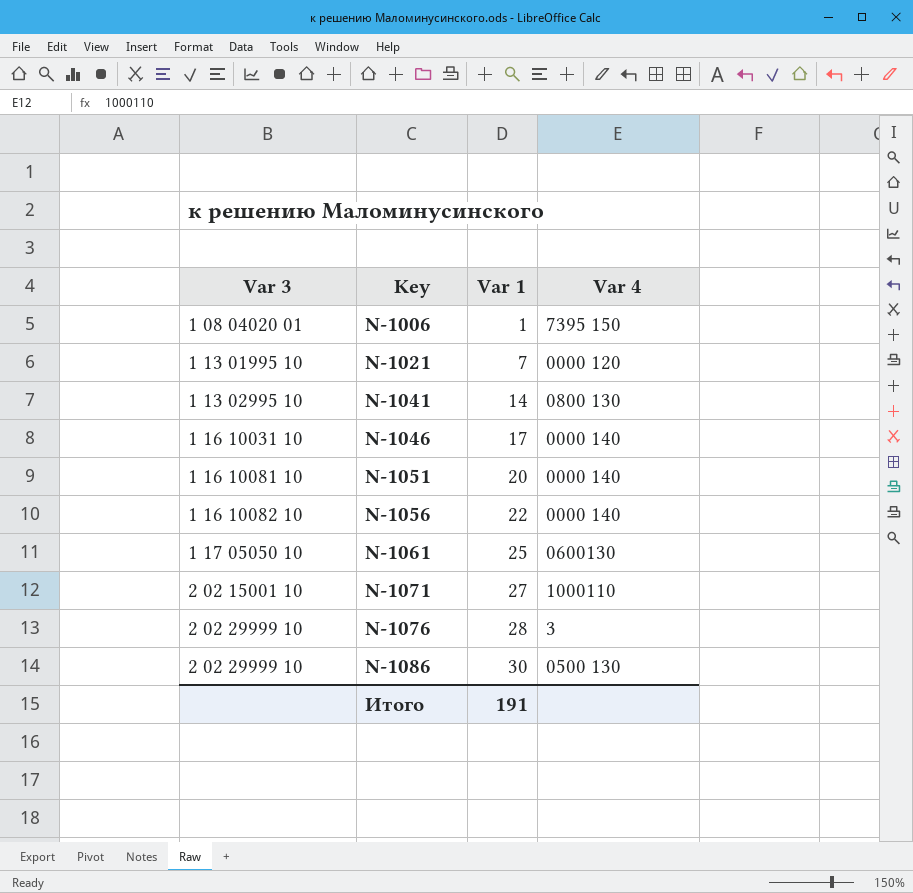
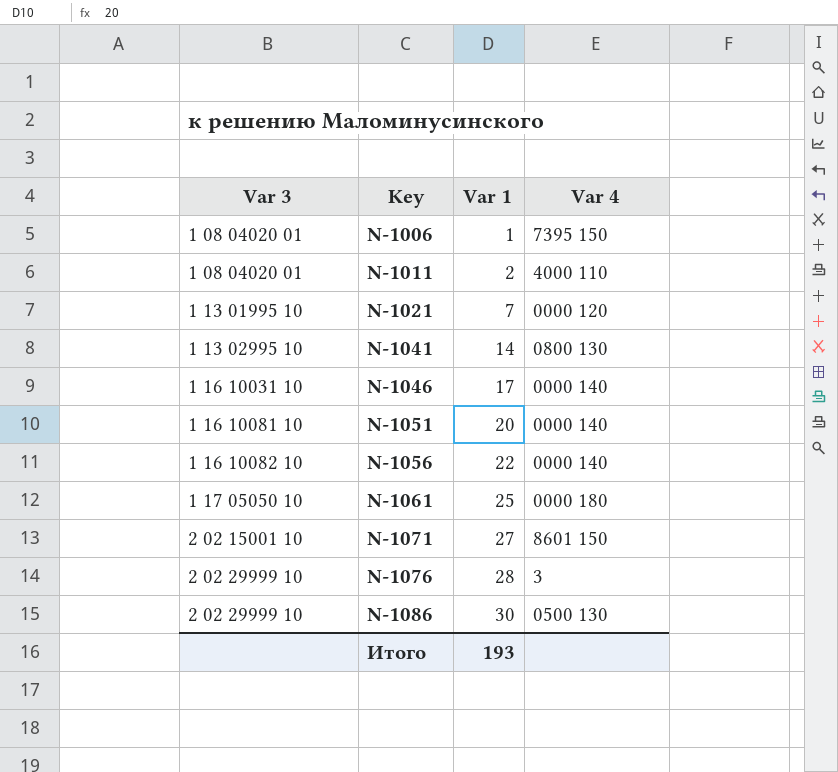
row N-1011: none -> 1 08 04020 01 | 2 | 4000 110
N-1061 | Var 4: 0600130 -> 0000 180
N-1071 | Var 4: 1000110 -> 8601 150
Итого | Var 1: 191 -> 193

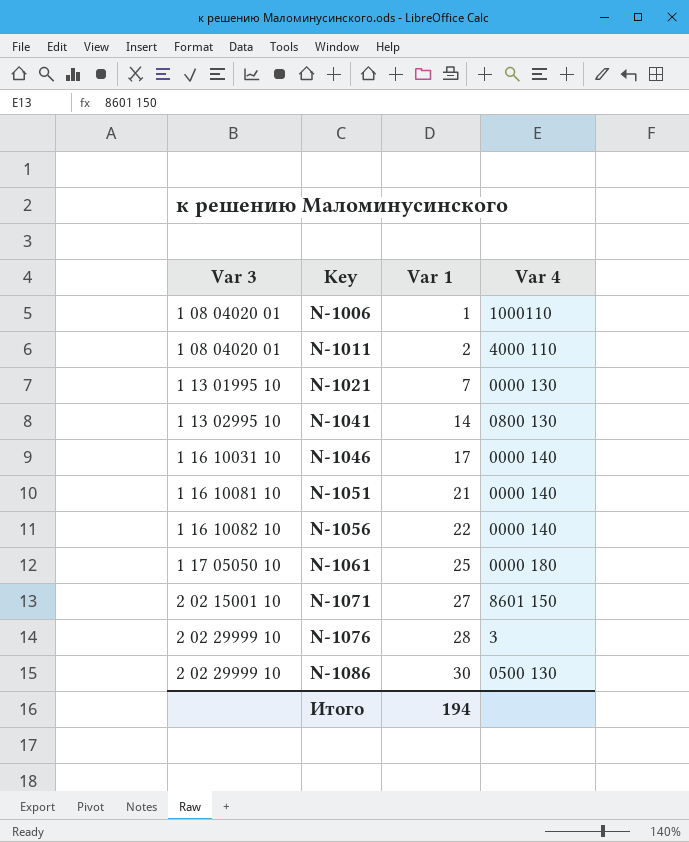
N-1006 | Var 4: 7395 150 -> 1000110
N-1021 | Var 4: 0000 120 -> 0000 130
N-1051 | Var 1: 20 -> 21
Итого | Var 1: 193 -> 194

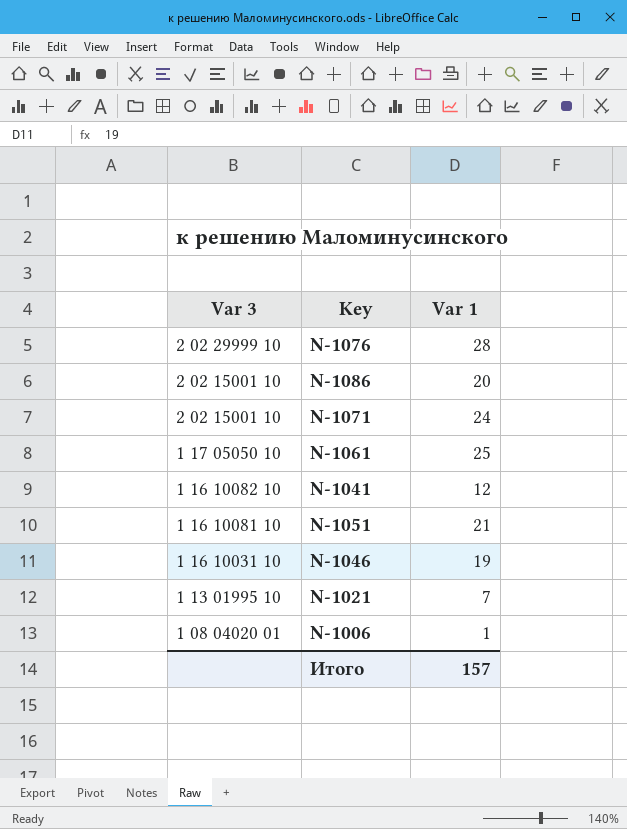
row order: Var 3 ascending -> Var 3 descending
column Var 4 | position: 4 -> none
row N-1011: 1 08 04020 01 | 2 | 4000 110 -> none
row N-1056: 1 16 10082 10 | 22 | 0000 140 -> none
N-1086 | Var 3: 2 02 29999 10 -> 2 02 15001 10
N-1086 | Var 1: 30 -> 20
N-1071 | Var 1: 27 -> 24
N-1041 | Var 3: 1 13 02995 10 -> 1 16 10082 10
N-1041 | Var 1: 14 -> 12
N-1046 | Var 1: 17 -> 19
Итого | Var 1: 194 -> 157

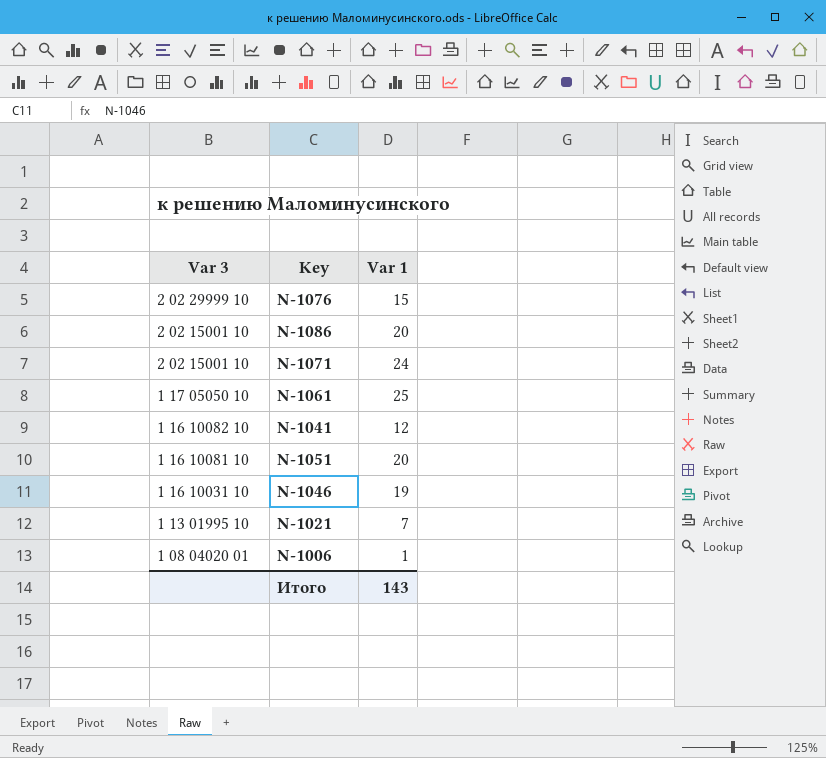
N-1076 | Var 1: 28 -> 15
N-1051 | Var 1: 21 -> 20
Итого | Var 1: 157 -> 143

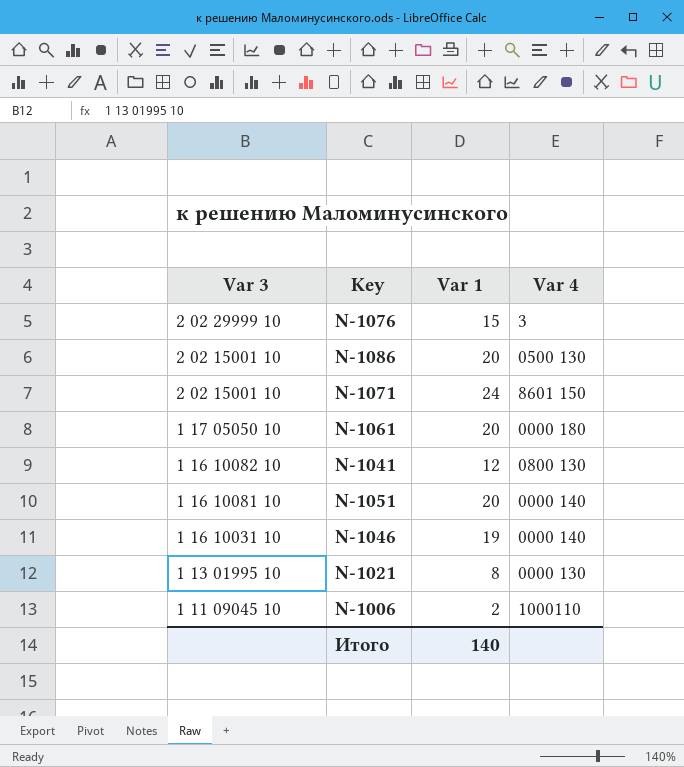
column Var 4 | position: none -> 4
N-1061 | Var 1: 25 -> 20
N-1021 | Var 1: 7 -> 8
N-1006 | Var 3: 1 08 04020 01 -> 1 11 09045 10
N-1006 | Var 1: 1 -> 2
Итого | Var 1: 143 -> 140

